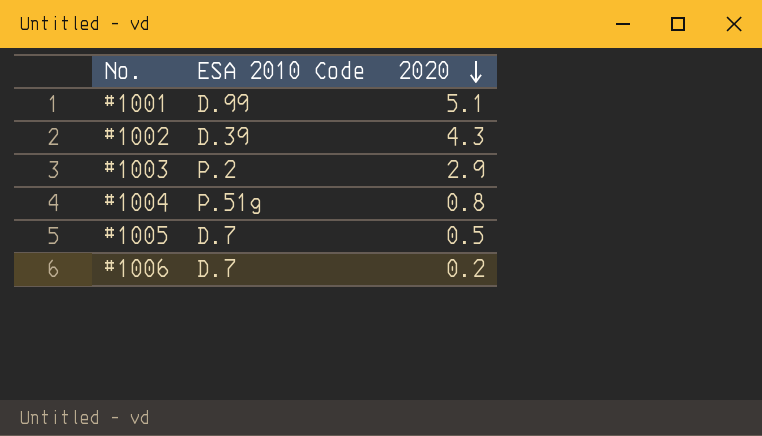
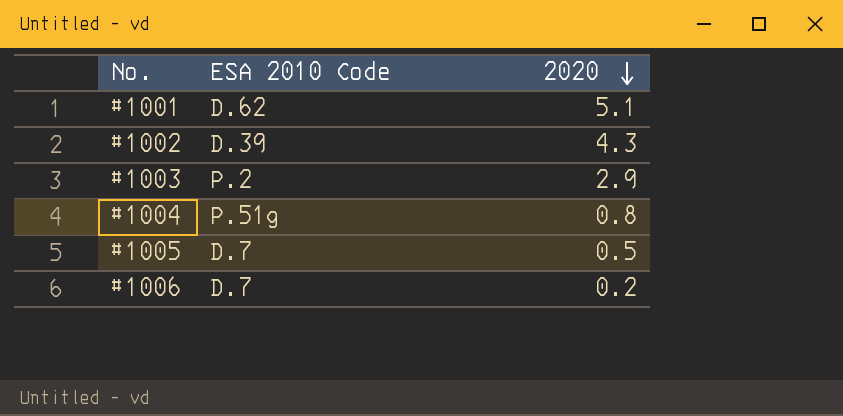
#1001 | ESA 2010 Code: D.99 -> D.62

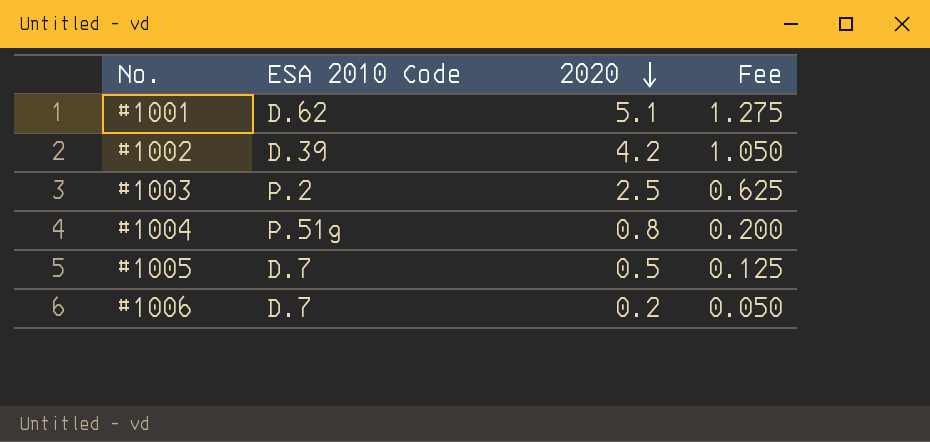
column Fee | formula: none -> [2020] * 0.25
#1002 | 2020: 4.3 -> 4.2
#1003 | 2020: 2.9 -> 2.5

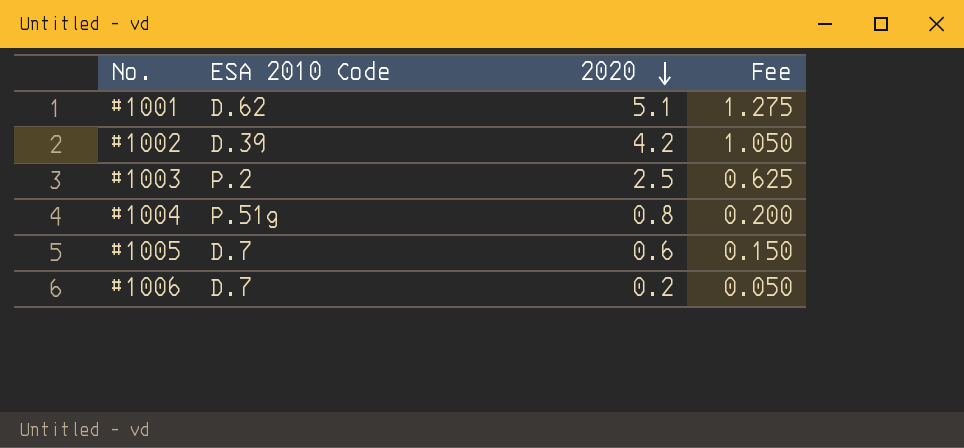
#1005 | 2020: 0.5 -> 0.6
#1005 | Fee: 0.125 -> 0.150

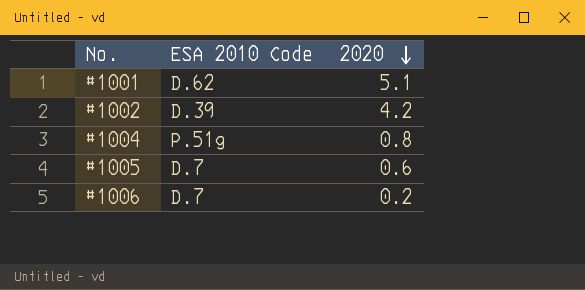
column Fee | formula: [2020] * 0.25 -> none
row #1003: P.2 | 2.5 | 0.625 -> none

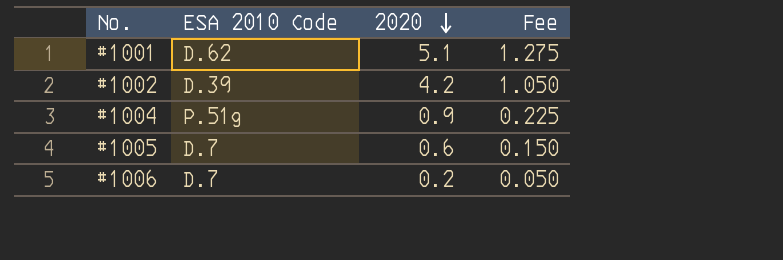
column Fee | formula: none -> [2020] * 0.25
#1004 | 2020: 0.8 -> 0.9

